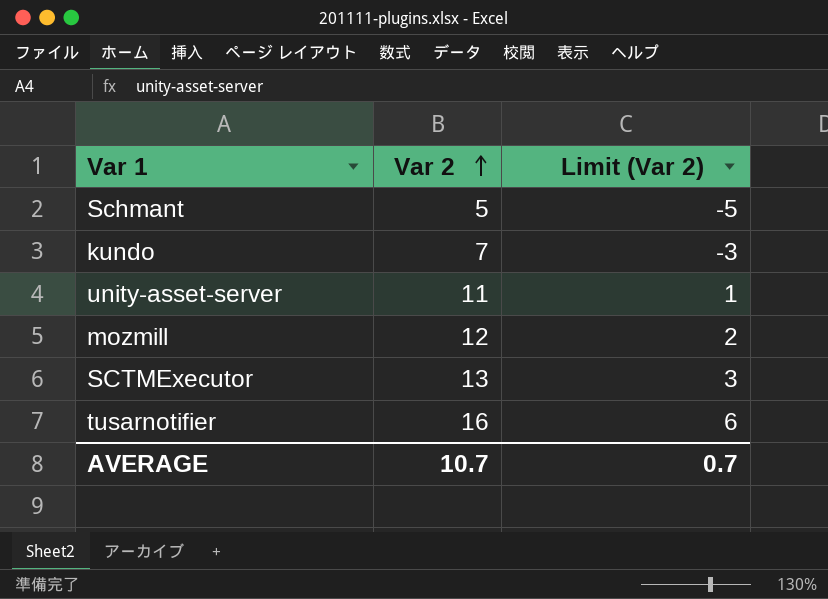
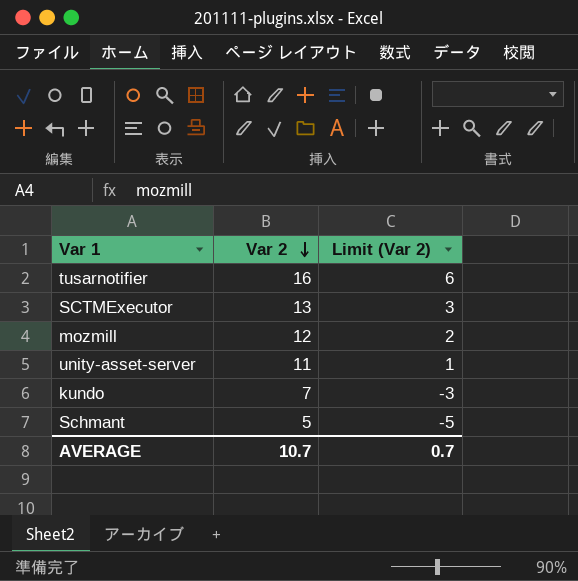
row order: Var 2 ascending -> Var 2 descending

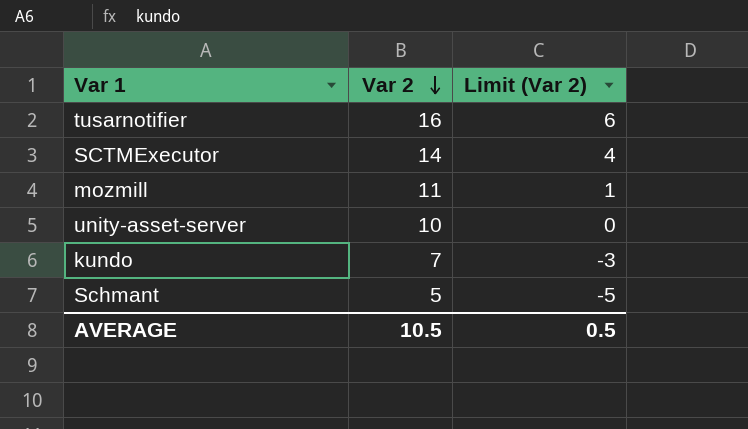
SCTMExecutor | Var 2: 13 -> 14
SCTMExecutor | Limit (Var 2): 3 -> 4
mozmill | Var 2: 12 -> 11
mozmill | Limit (Var 2): 2 -> 1
unity-asset-server | Var 2: 11 -> 10
unity-asset-server | Limit (Var 2): 1 -> 0
AVERAGE | Var 2: 10.7 -> 10.5
AVERAGE | Limit (Var 2): 0.7 -> 0.5

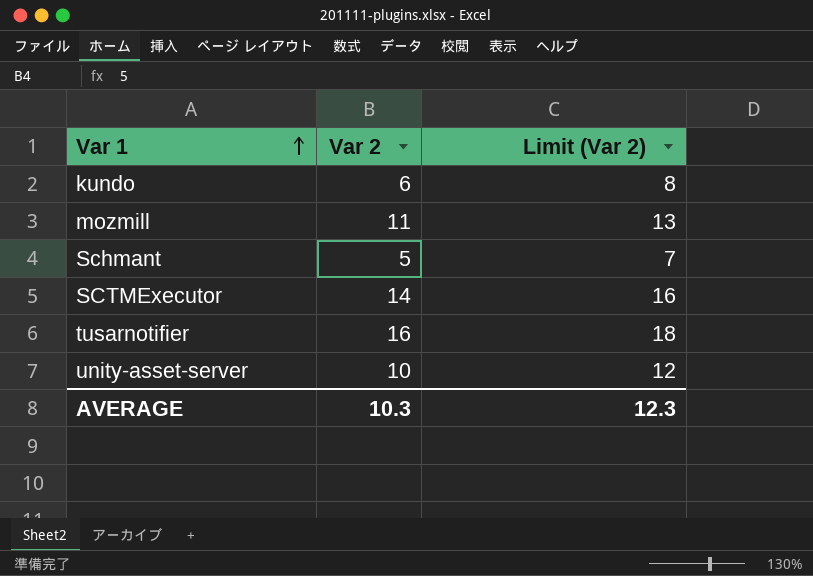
row order: Var 2 descending -> Var 1 ascending
column Limit (Var 2) | formula: [Var 2] - 10 -> [Var 2] + 2
kundo | Var 2: 7 -> 6
AVERAGE | Var 2: 10.5 -> 10.3
AVERAGE | Limit (Var 2): 0.5 -> 12.3

